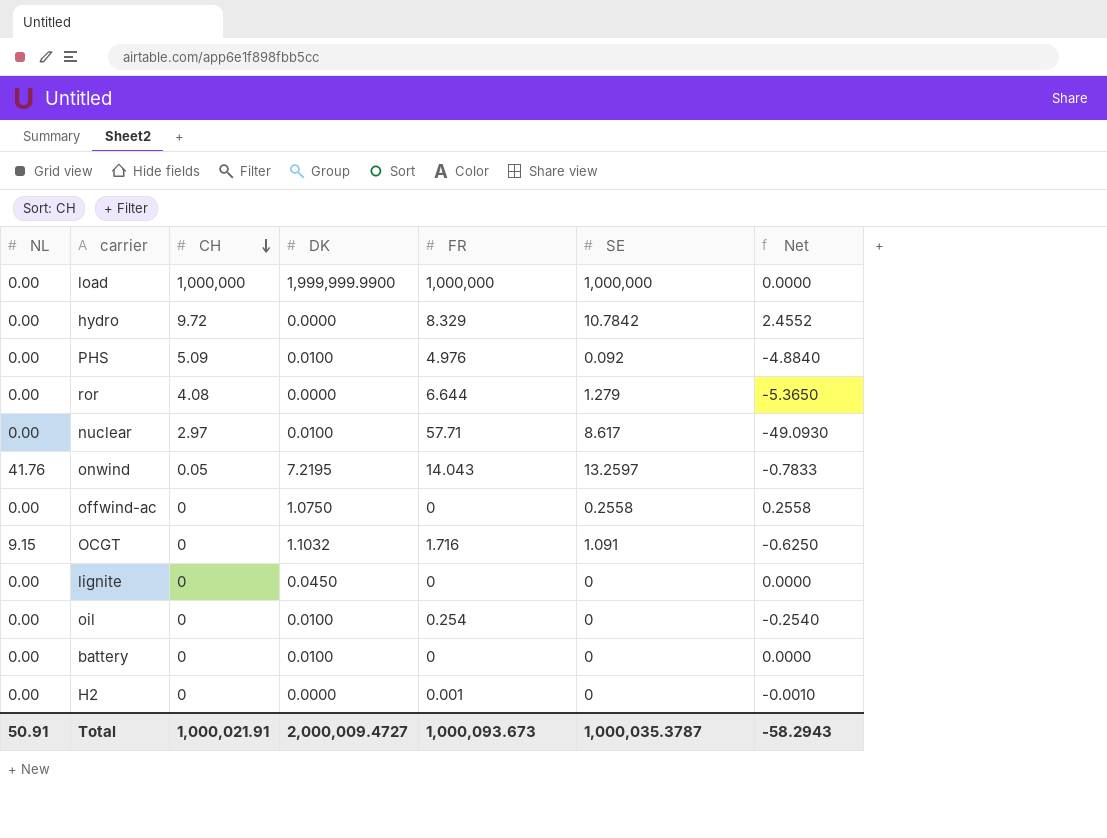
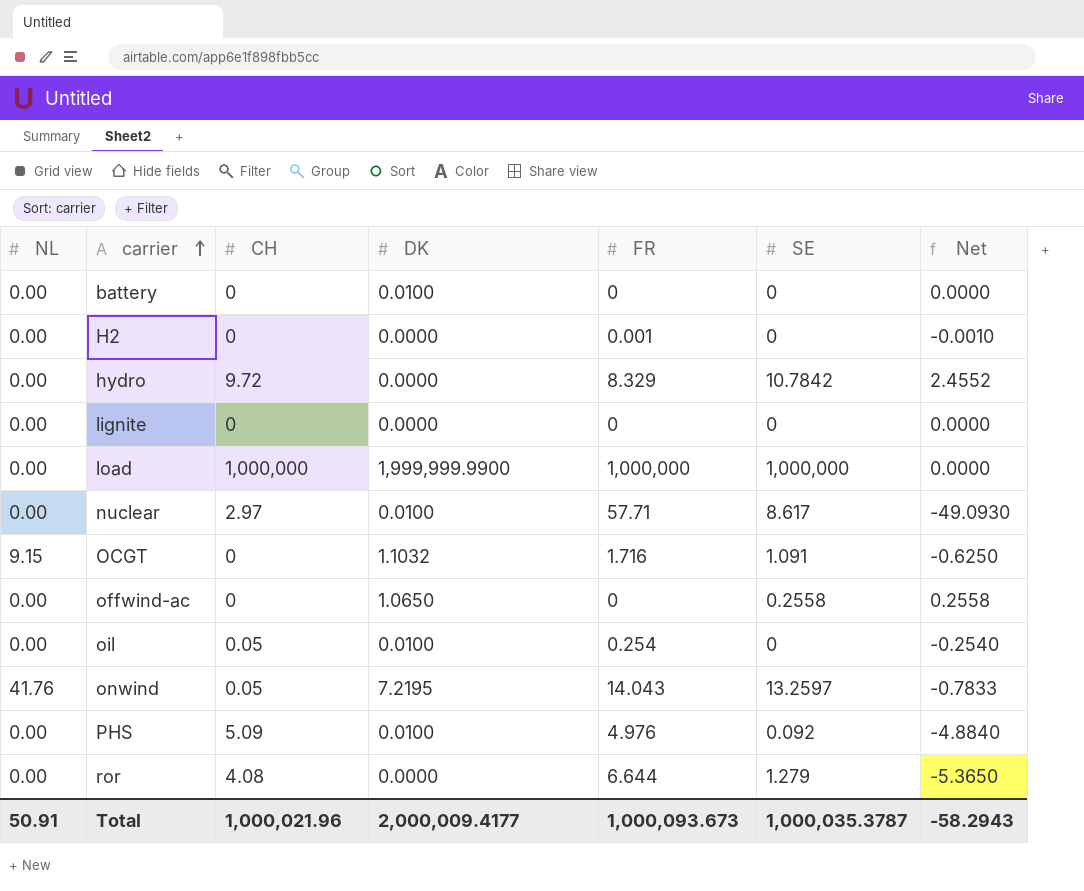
row order: CH descending -> carrier ascending
lignite | DK: 0.0450 -> 0.0000
offwind-ac | DK: 1.0750 -> 1.0650
oil | CH: 0 -> 0.05
Total | CH: 1,000,021.91 -> 1,000,021.96
Total | DK: 2,000,009.4727 -> 2,000,009.4177

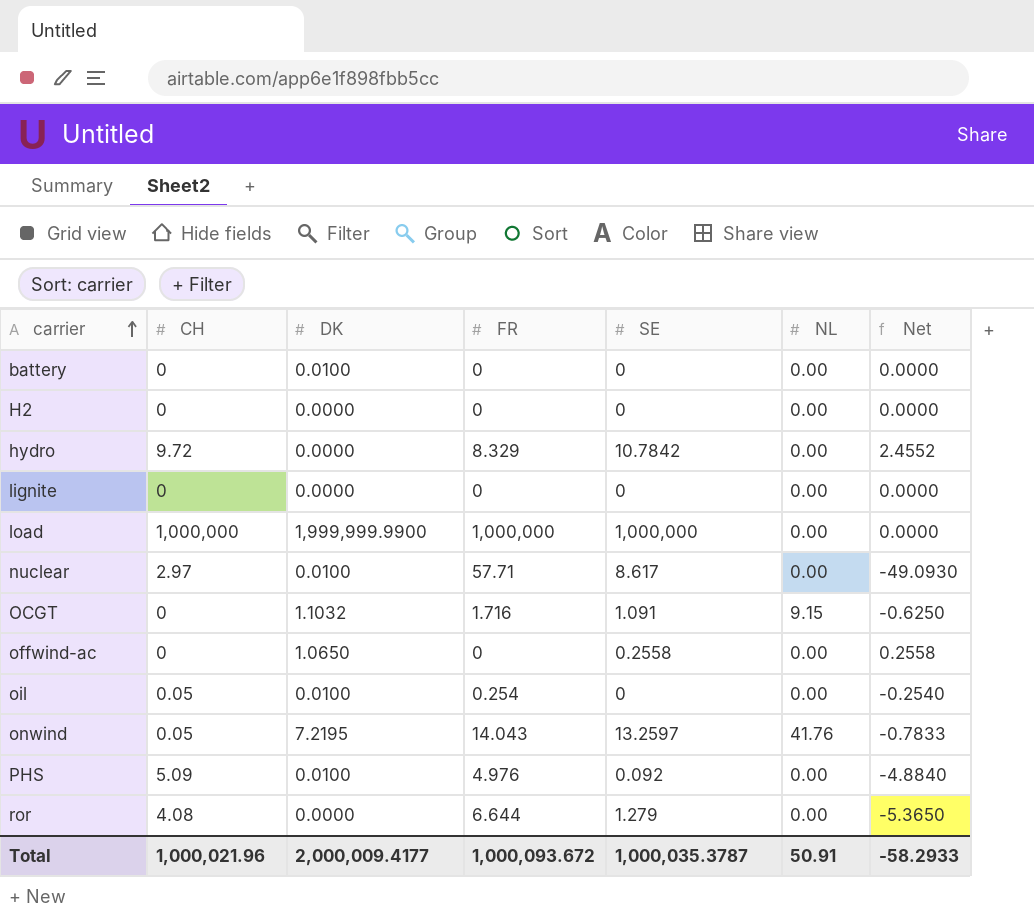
column NL | position: 1 -> 6
H2 | FR: 0.001 -> 0
H2 | Net: -0.0010 -> 0.0000
Total | FR: 1,000,093.673 -> 1,000,093.672
Total | Net: -58.2943 -> -58.2933

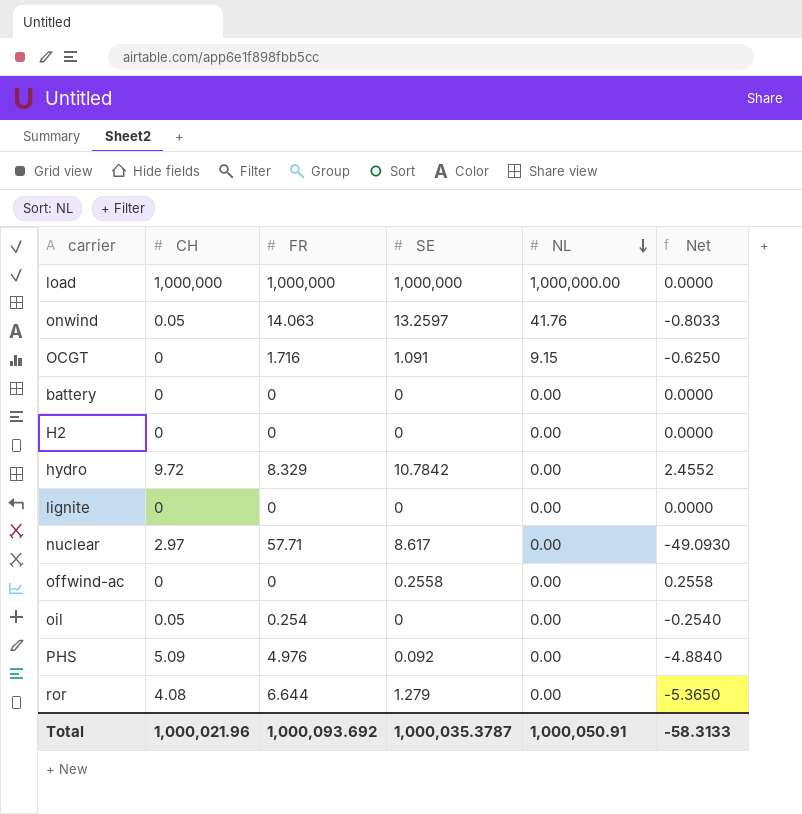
row order: carrier ascending -> NL descending
column DK | position: 3 -> none
load | NL: 0.00 -> 1,000,000.00
onwind | FR: 14.043 -> 14.063
onwind | Net: -0.7833 -> -0.8033
Total | FR: 1,000,093.672 -> 1,000,093.692
Total | NL: 50.91 -> 1,000,050.91
Total | Net: -58.2933 -> -58.3133

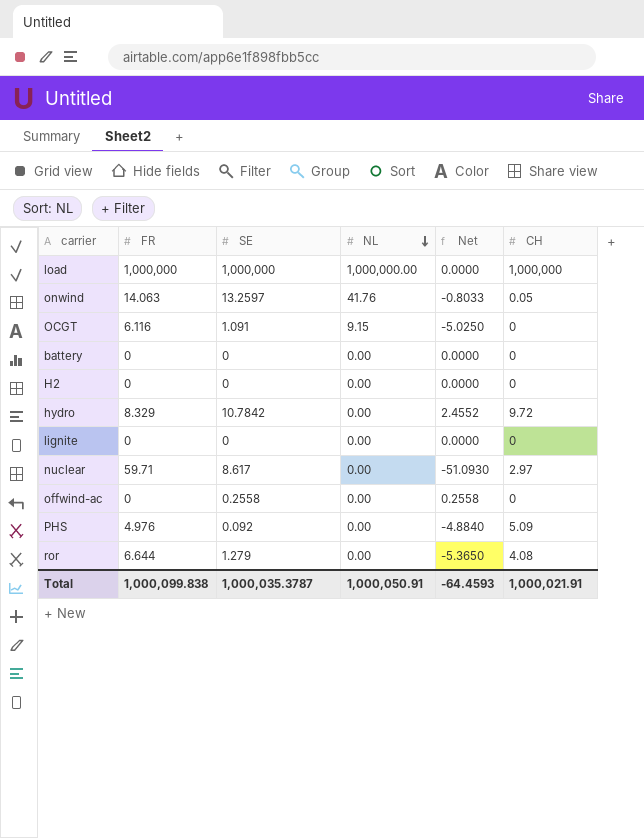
column CH | position: 2 -> 6
row oil: 0.05 | 0.254 | 0 | 0.00 | -0.2540 -> none
OCGT | FR: 1.716 -> 6.116
OCGT | Net: -0.6250 -> -5.0250
nuclear | FR: 57.71 -> 59.71
nuclear | Net: -49.0930 -> -51.0930
Total | FR: 1,000,093.692 -> 1,000,099.838
Total | Net: -58.3133 -> -64.4593
Total | CH: 1,000,021.96 -> 1,000,021.91

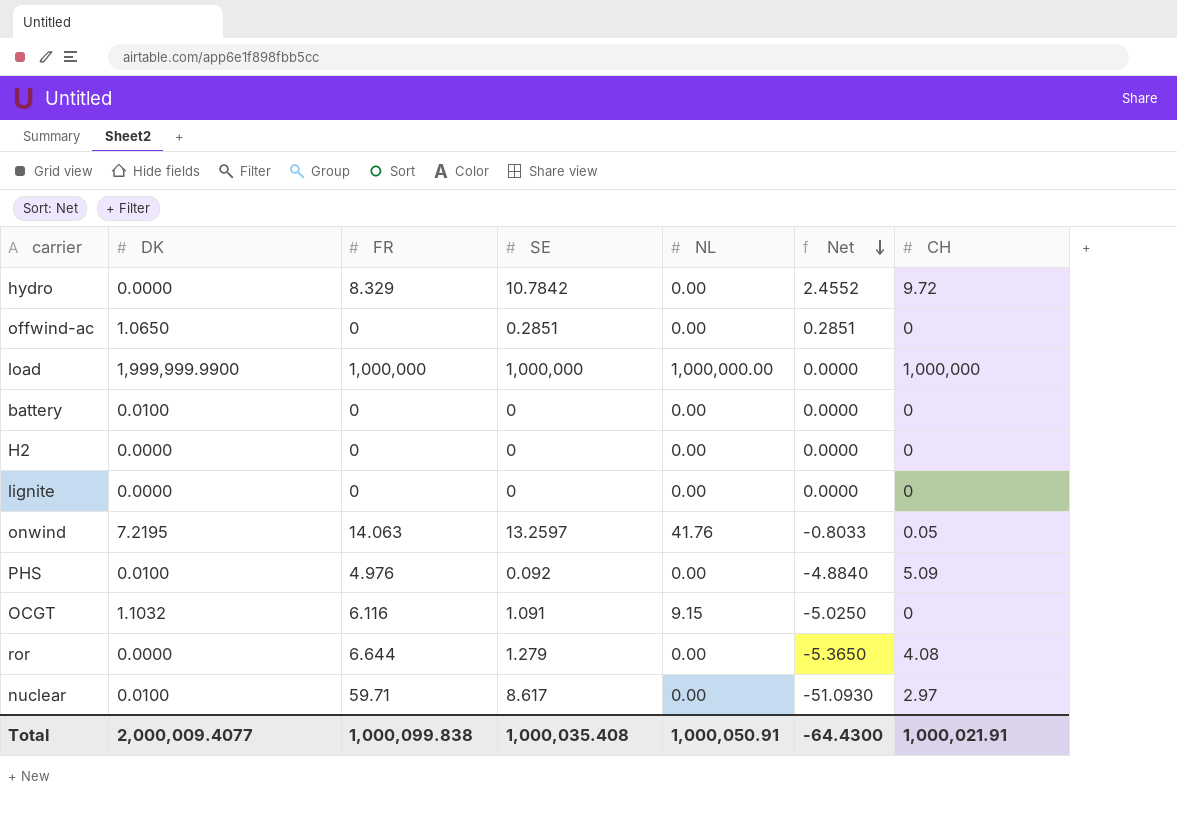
row order: NL descending -> Net descending
column DK | position: none -> 2
offwind-ac | SE: 0.2558 -> 0.2851
offwind-ac | Net: 0.2558 -> 0.2851
Total | SE: 1,000,035.3787 -> 1,000,035.408
Total | Net: -64.4593 -> -64.4300

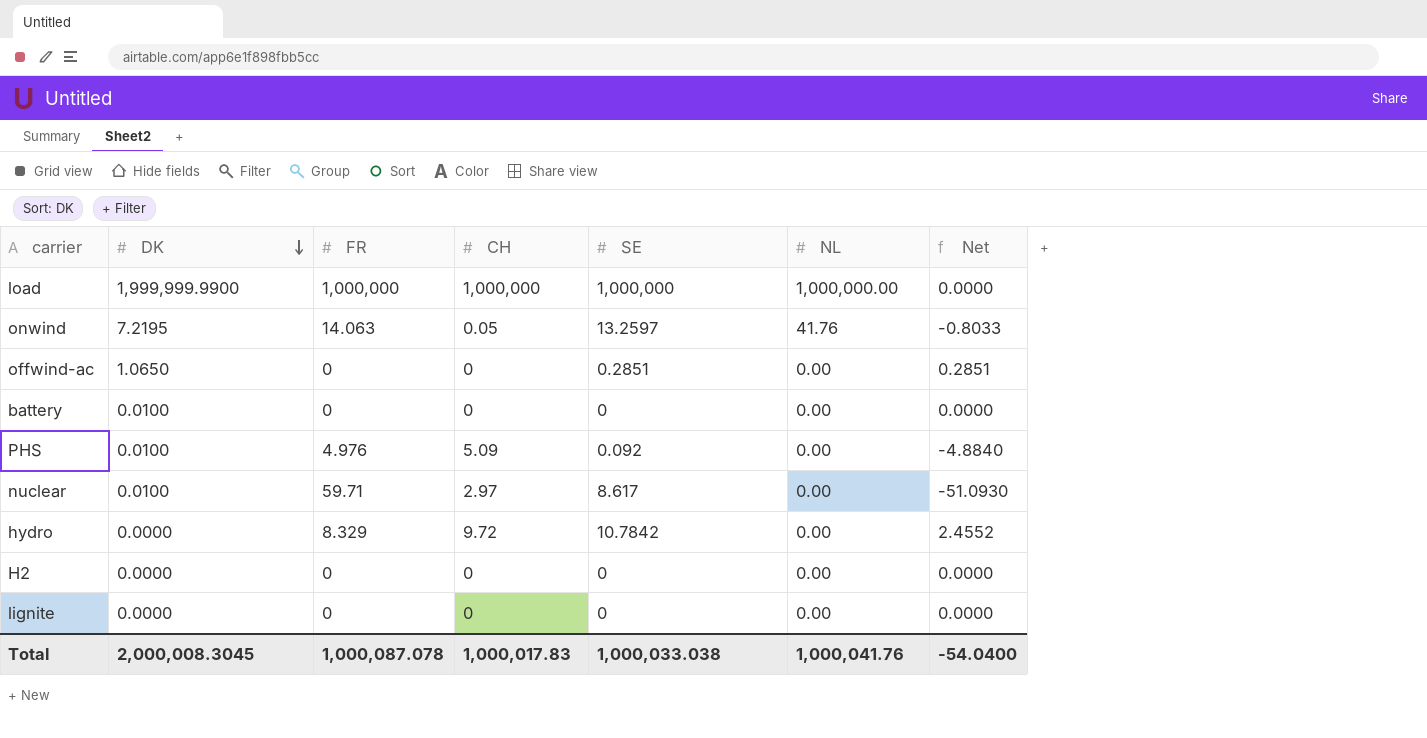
row order: Net descending -> DK descending
column CH | position: 7 -> 4
row OCGT: 1.1032 | 6.116 | 1.091 | 9.15 | -5.0250 | 0 -> none
row ror: 0.0000 | 6.644 | 1.279 | 0.00 | -5.3650 | 4.08 -> none
Total | DK: 2,000,009.4077 -> 2,000,008.3045
Total | FR: 1,000,099.838 -> 1,000,087.078
Total | CH: 1,000,021.91 -> 1,000,017.83
Total | SE: 1,000,035.408 -> 1,000,033.038
Total | NL: 1,000,050.91 -> 1,000,041.76
Total | Net: -64.4300 -> -54.0400

